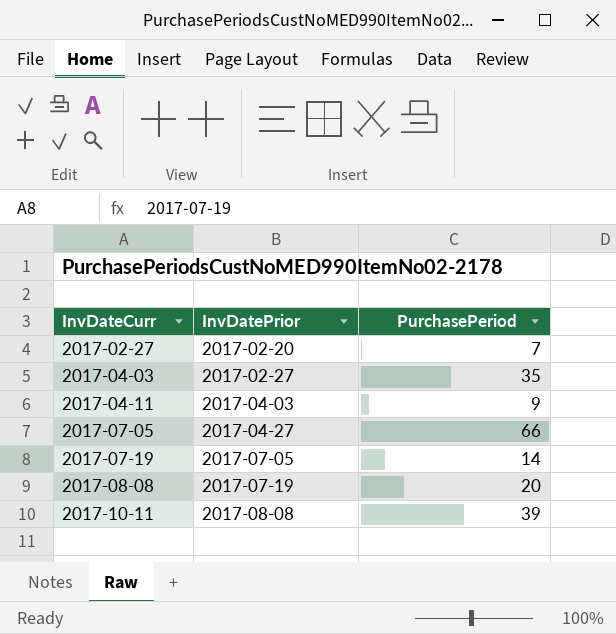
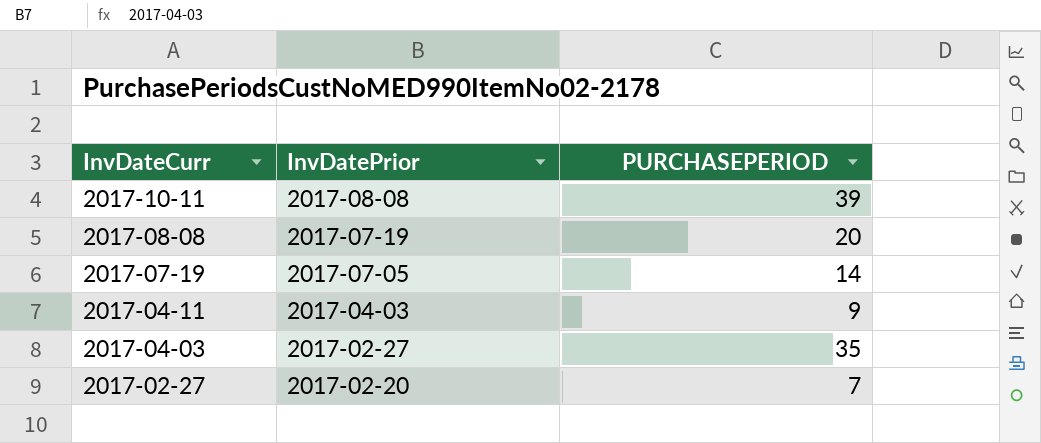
row order: InvDateCurr ascending -> InvDateCurr descending
column name: PurchasePeriod -> PURCHASEPERIOD
row 2017-07-05: 2017-04-27 | 66 -> none

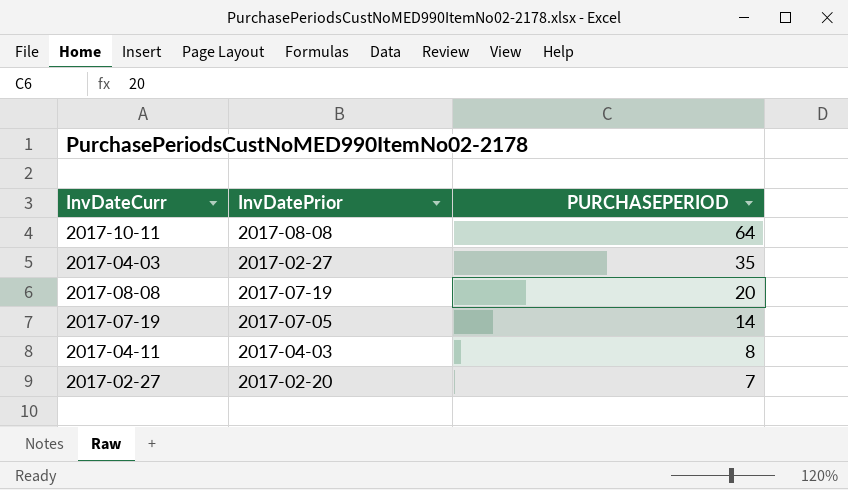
row order: InvDateCurr descending -> PURCHASEPERIOD descending
2017-10-11 | PURCHASEPERIOD: 39 -> 64
2017-04-11 | PURCHASEPERIOD: 9 -> 8

